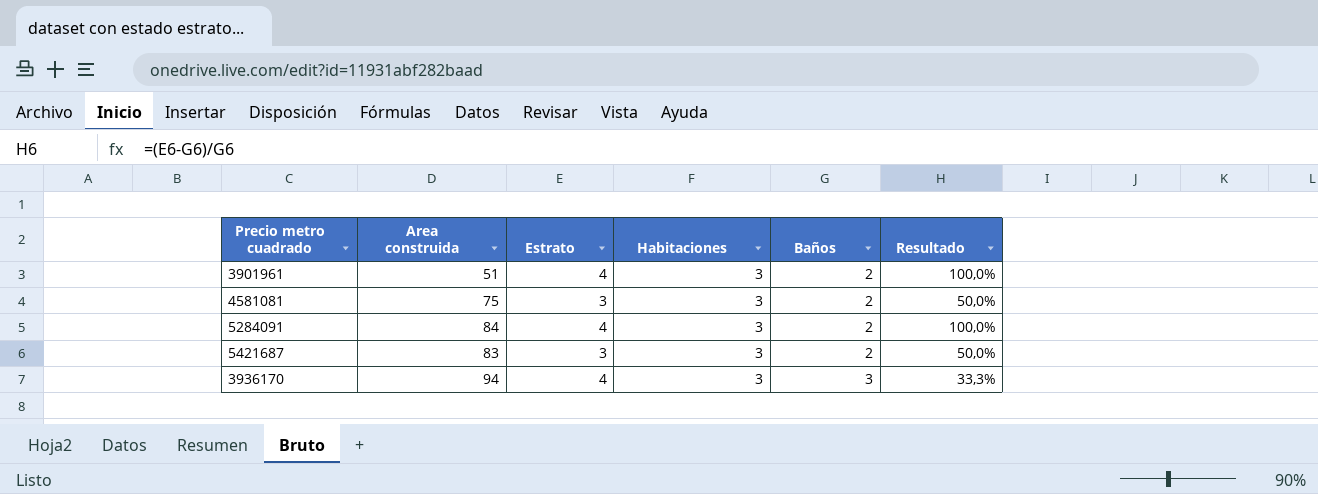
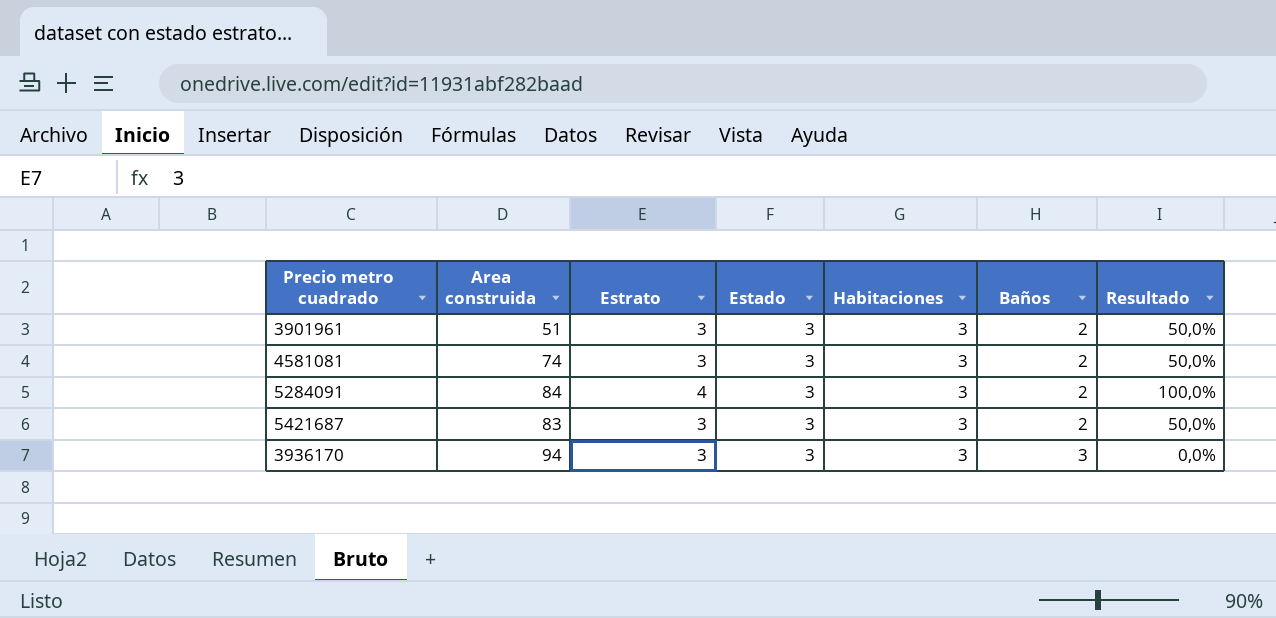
column Estado | position: none -> 4
3901961 | Estrato: 4 -> 3
3901961 | Resultado: 100,0% -> 50,0%
4581081 | Area construida: 75 -> 74
3936170 | Estrato: 4 -> 3
3936170 | Resultado: 33,3% -> 0,0%

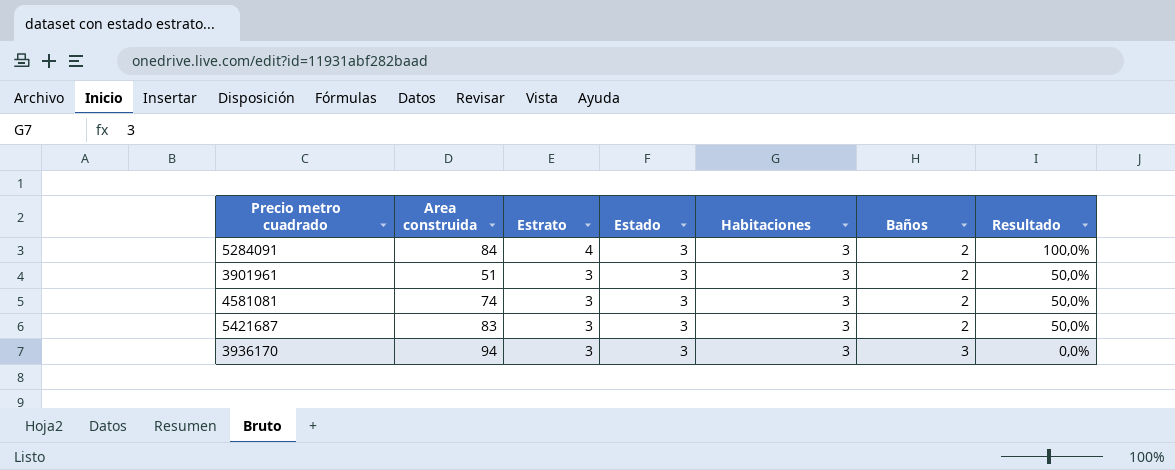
row order: Baños ascending -> Estrato descending

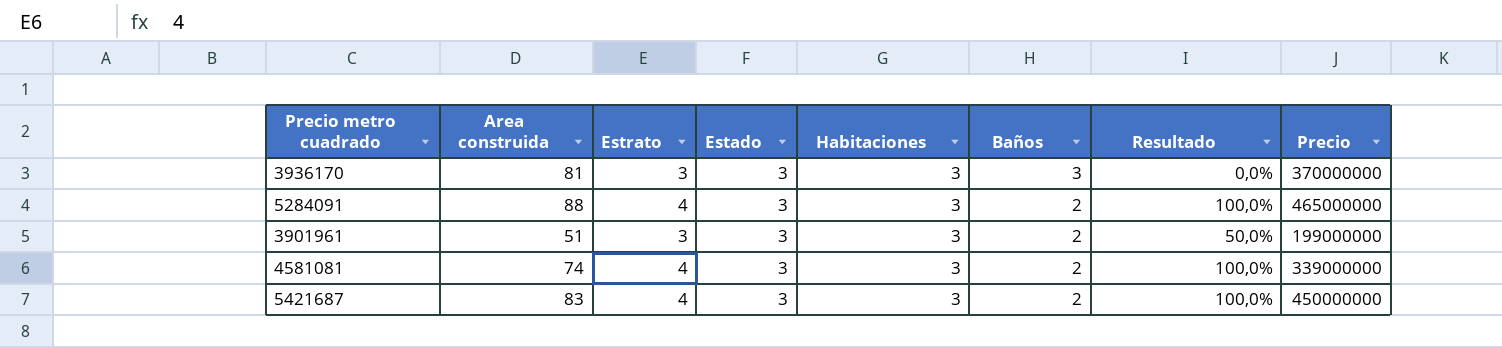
row order: Estrato descending -> Baños descending
column Precio | position: none -> 8
3936170 | Area construida: 94 -> 81
5284091 | Area construida: 84 -> 88
4581081 | Estrato: 3 -> 4
4581081 | Resultado: 50,0% -> 100,0%
5421687 | Estrato: 3 -> 4
5421687 | Resultado: 50,0% -> 100,0%

